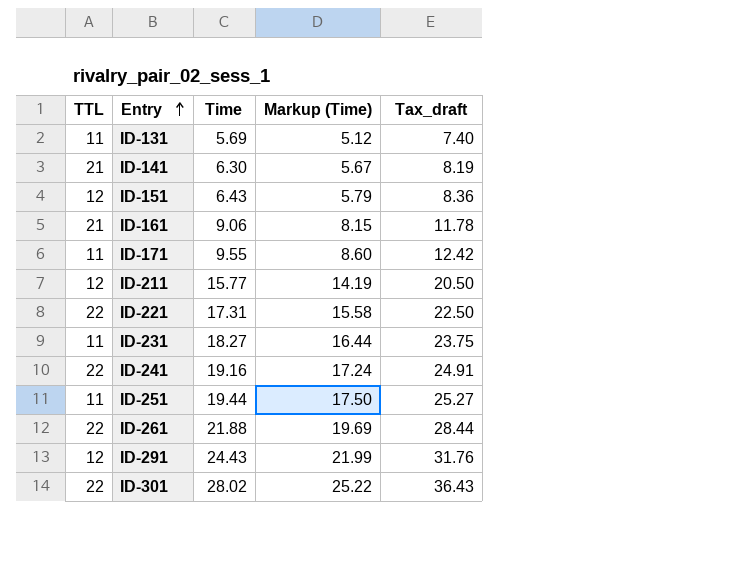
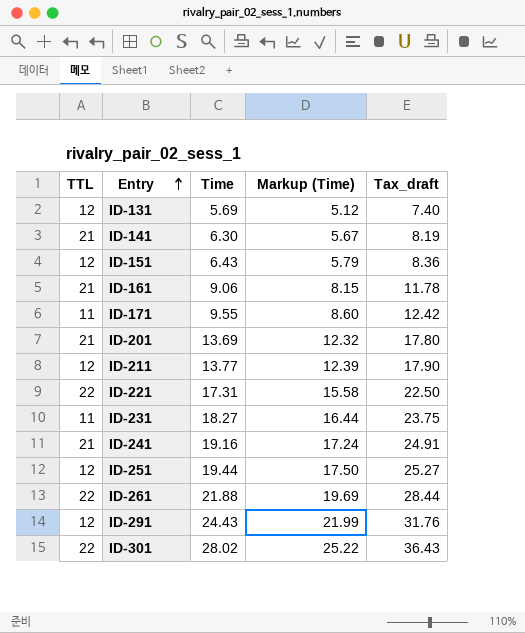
ID-131 | TTL: 11 -> 12
row ID-201: none -> 21 | 13.69 | 12.32 | 17.80
ID-211 | Time: 15.77 -> 13.77
ID-211 | Markup (Time): 14.19 -> 12.39
ID-211 | Tax_draft: 20.50 -> 17.90
ID-241 | TTL: 22 -> 21
ID-251 | TTL: 11 -> 12

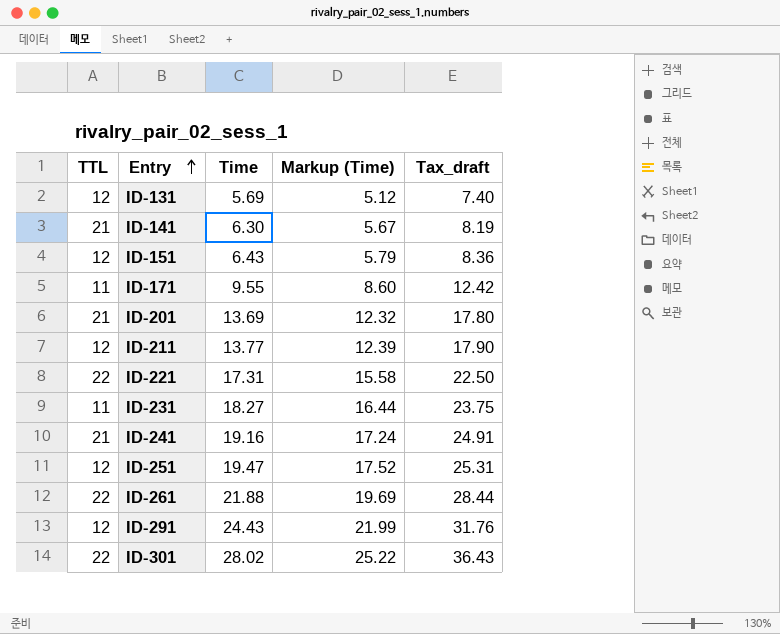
row ID-161: 21 | 9.06 | 8.15 | 11.78 -> none
ID-251 | Time: 19.44 -> 19.47
ID-251 | Markup (Time): 17.50 -> 17.52
ID-251 | Tax_draft: 25.27 -> 25.31

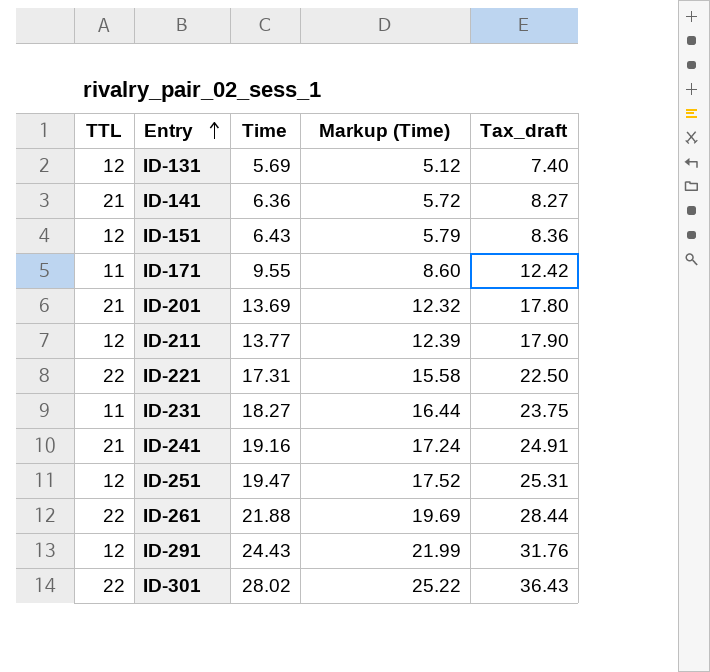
ID-141 | Time: 6.30 -> 6.36
ID-141 | Markup (Time): 5.67 -> 5.72
ID-141 | Tax_draft: 8.19 -> 8.27

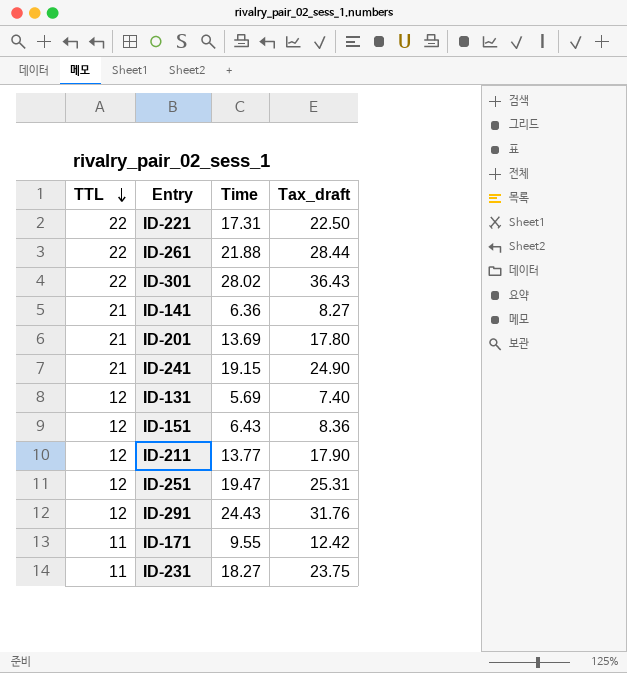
row order: Entry ascending -> TTL descending
column Markup (Time) | formula: [Time] * 0.9 -> none
ID-241 | Time: 19.16 -> 19.15
ID-241 | Tax_draft: 24.91 -> 24.90

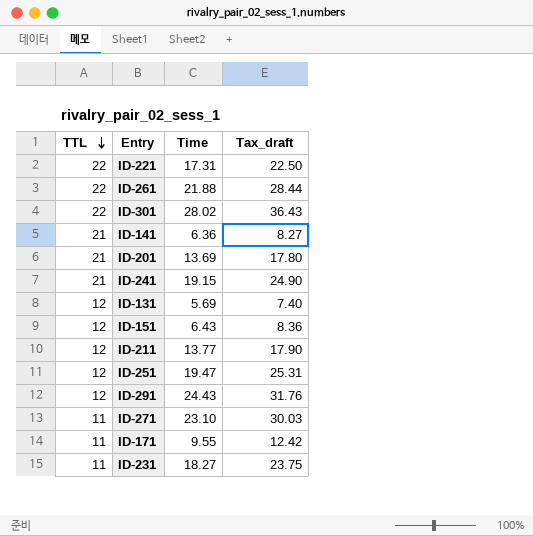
row ID-271: none -> 11 | 23.10 | 30.03

